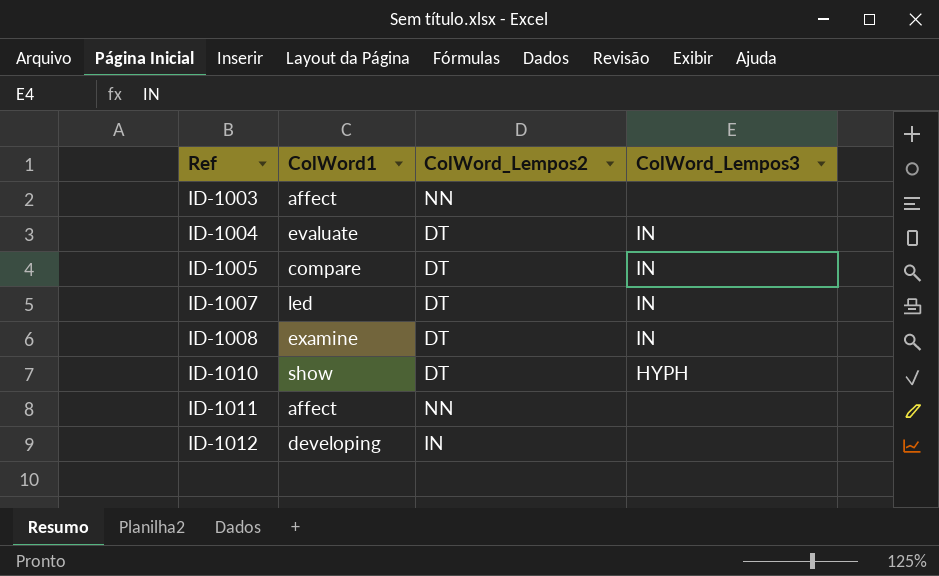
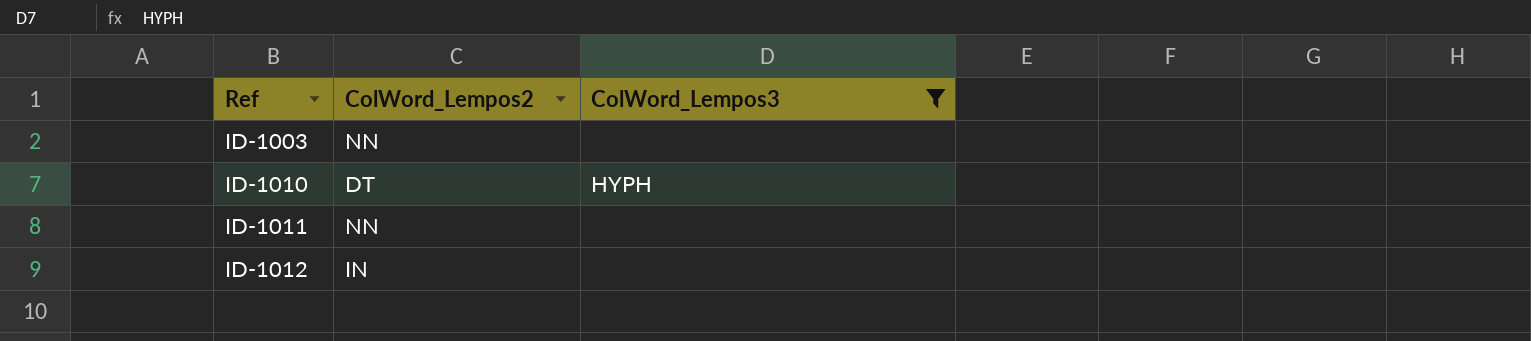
filter: none -> ColWord_Lempos3 != IN
column ColWord1 | position: 2 -> none

